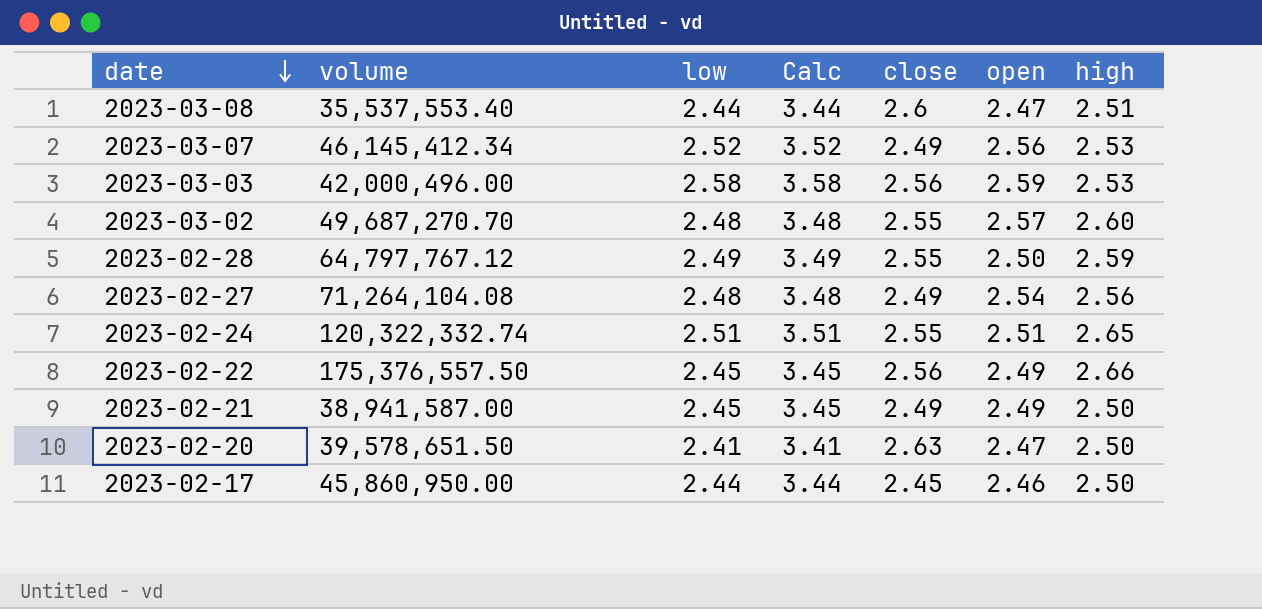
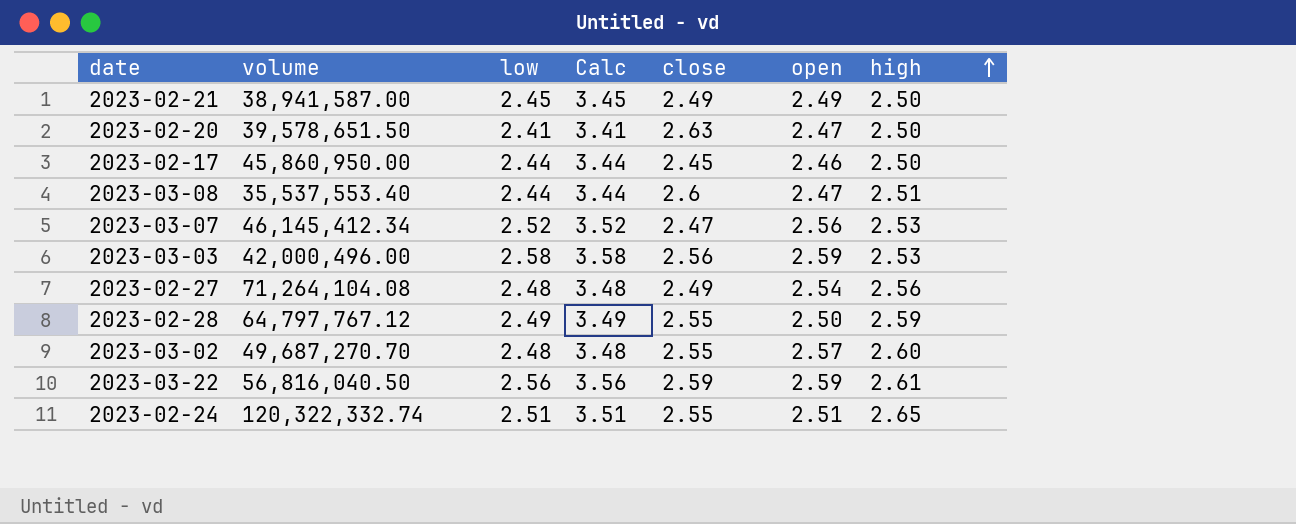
row order: date descending -> high ascending
row 2023-02-22: 175,376,557.50 | 2.45 | 3.45 | 2.56 | 2.49 | 2.66 -> none
2023-03-07 | close: 2.49 -> 2.47
row 2023-03-22: none -> 56,816,040.50 | 2.56 | 3.56 | 2.59 | 2.59 | 2.61

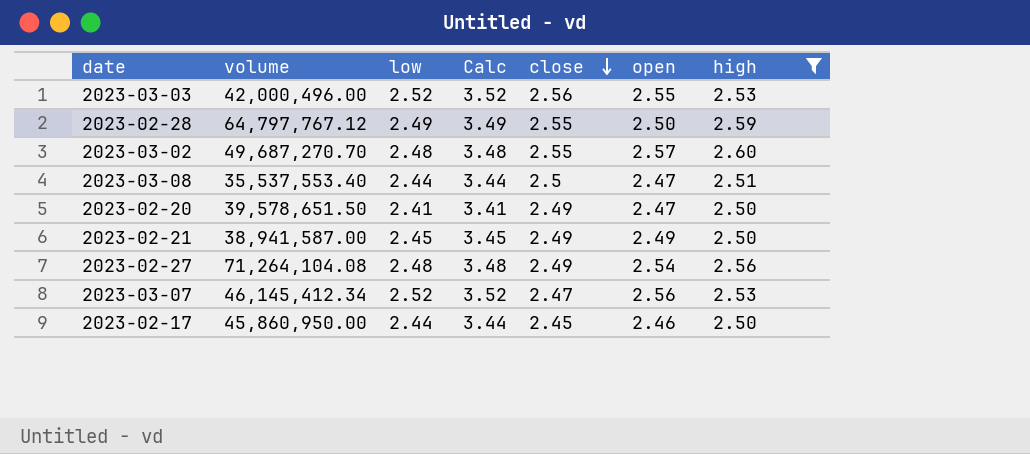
filter: none -> high <= 2.60
row order: high ascending -> close descending
2023-03-03 | low: 2.58 -> 2.52
2023-03-03 | Calc: 3.58 -> 3.52
2023-03-03 | open: 2.59 -> 2.55
2023-03-08 | close: 2.6 -> 2.5
2023-02-20 | close: 2.63 -> 2.49

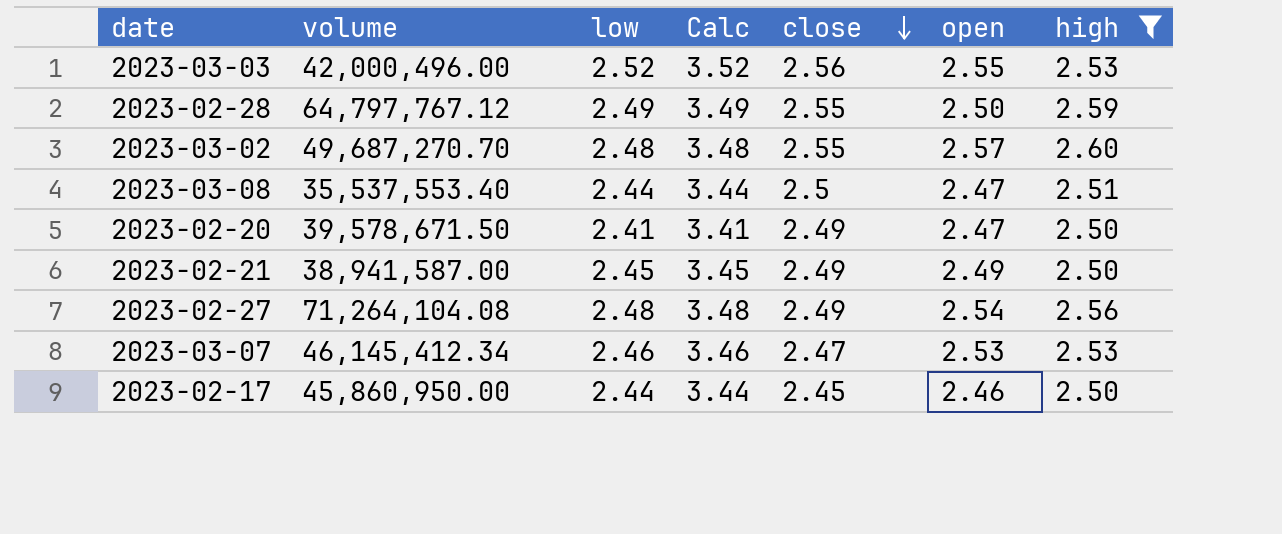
2023-02-20 | volume: 39,578,651.50 -> 39,578,671.50
2023-03-07 | low: 2.52 -> 2.46
2023-03-07 | Calc: 3.52 -> 3.46
2023-03-07 | open: 2.56 -> 2.53

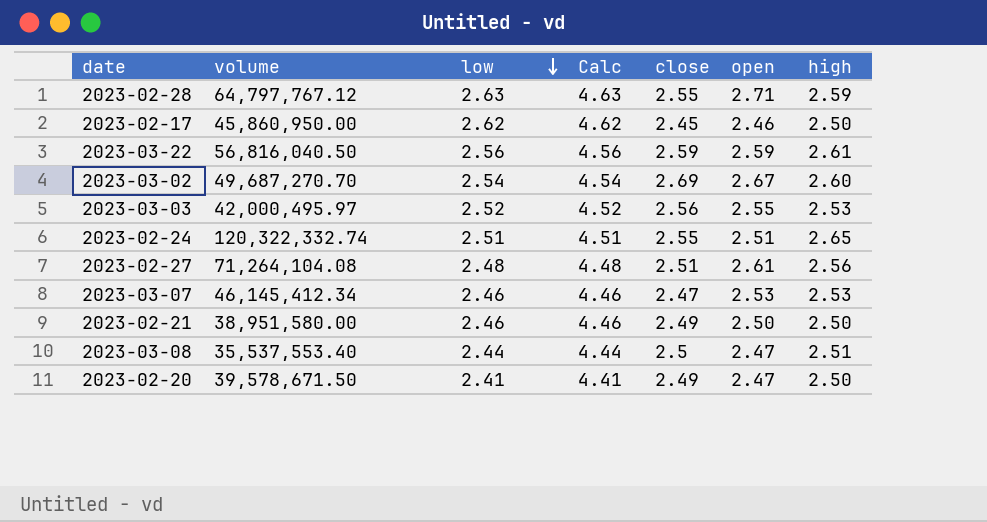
filter: high <= 2.60 -> none
row order: close descending -> low descending
column Calc | formula: [low] + 1 -> [low] + 2
2023-02-28 | low: 2.49 -> 2.63
2023-02-28 | open: 2.50 -> 2.71
2023-02-17 | low: 2.44 -> 2.62
2023-03-02 | low: 2.48 -> 2.54
2023-03-02 | close: 2.55 -> 2.69
2023-03-02 | open: 2.57 -> 2.67
2023-03-03 | volume: 42,000,496.00 -> 42,000,495.97
2023-02-27 | close: 2.49 -> 2.51
2023-02-27 | open: 2.54 -> 2.61
2023-02-21 | volume: 38,941,587.00 -> 38,951,580.00
2023-02-21 | low: 2.45 -> 2.46
2023-02-21 | open: 2.49 -> 2.50

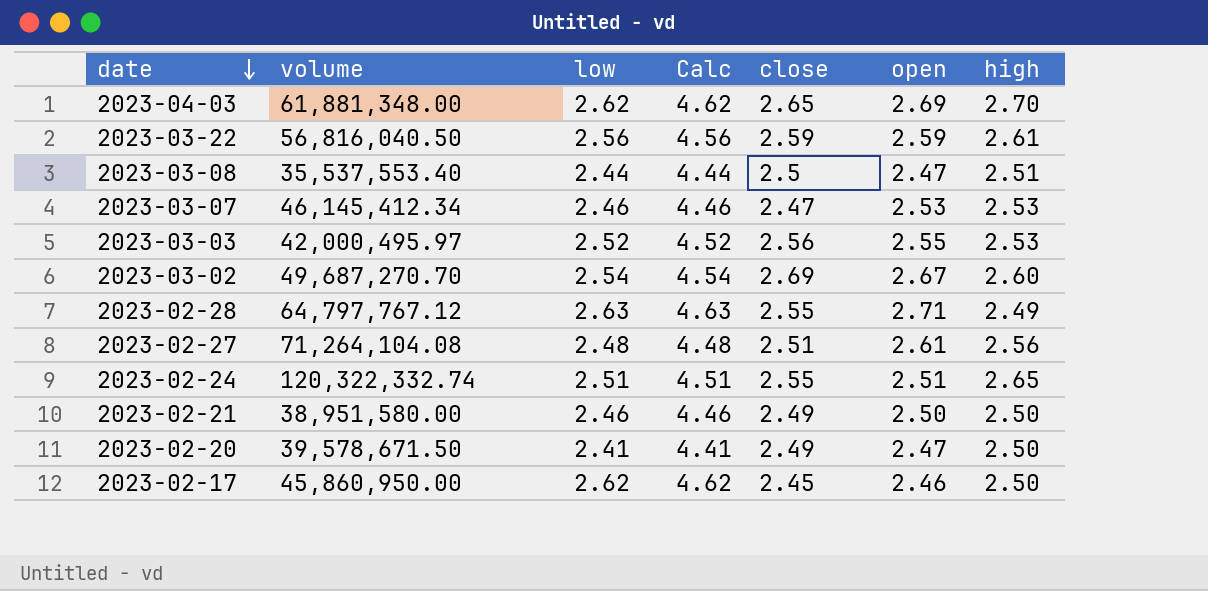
row order: low descending -> date descending
row 2023-04-03: none -> 61,881,348.00 | 2.62 | 4.62 | 2.65 | 2.69 | 2.70
2023-02-28 | high: 2.59 -> 2.49

